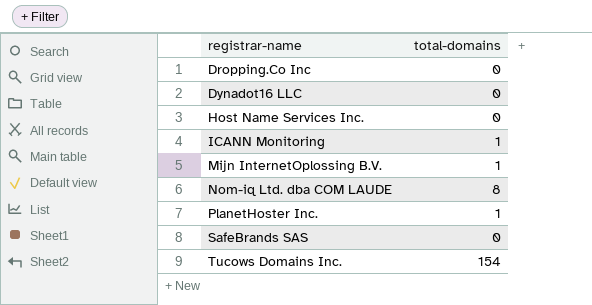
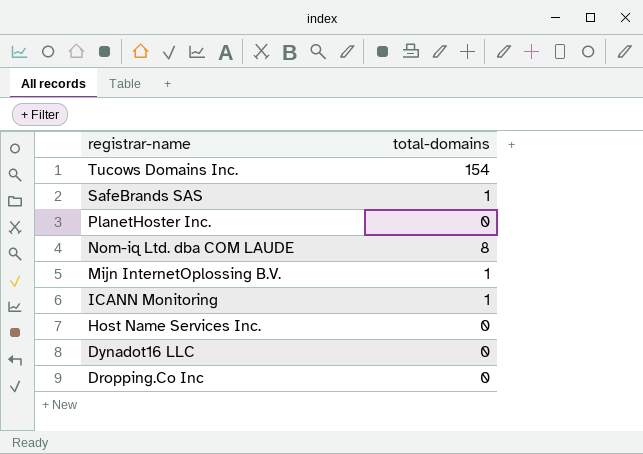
row order: registrar-name ascending -> registrar-name descending
SafeBrands SAS | total-domains: 0 -> 1
PlanetHoster Inc. | total-domains: 1 -> 0

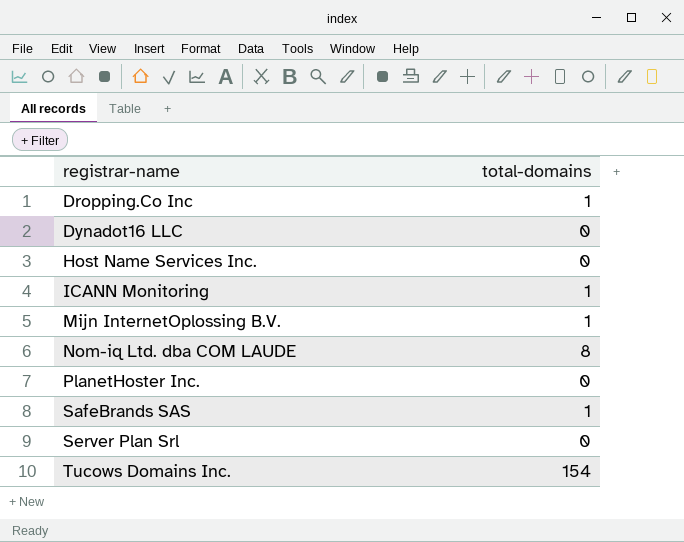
row order: registrar-name descending -> registrar-name ascending
Dropping.Co Inc | total-domains: 0 -> 1
row Server Plan Srl: none -> 0

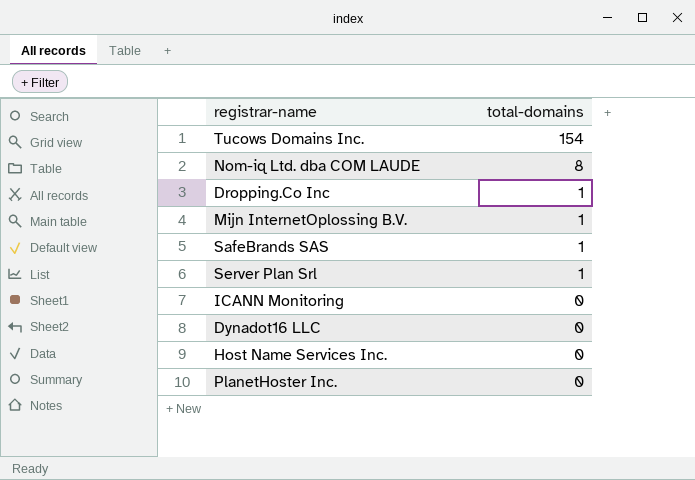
row order: registrar-name ascending -> total-domains descending
Server Plan Srl | total-domains: 0 -> 1
ICANN Monitoring | total-domains: 1 -> 0

